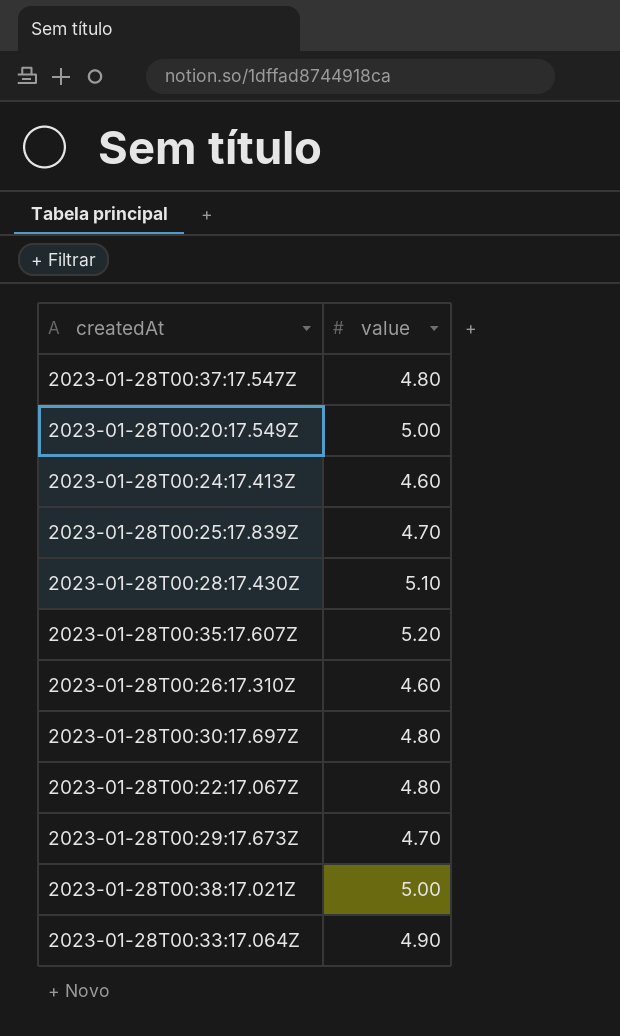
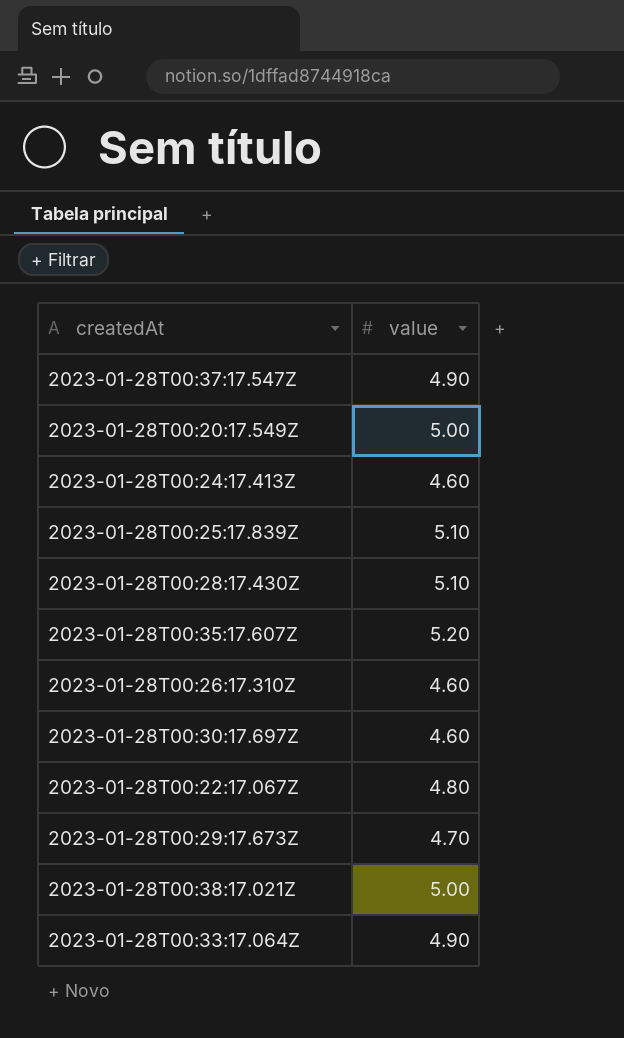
2023-01-28T00:37:17.547Z | value: 4.80 -> 4.90
2023-01-28T00:25:17.839Z | value: 4.70 -> 5.10
2023-01-28T00:30:17.697Z | value: 4.80 -> 4.60

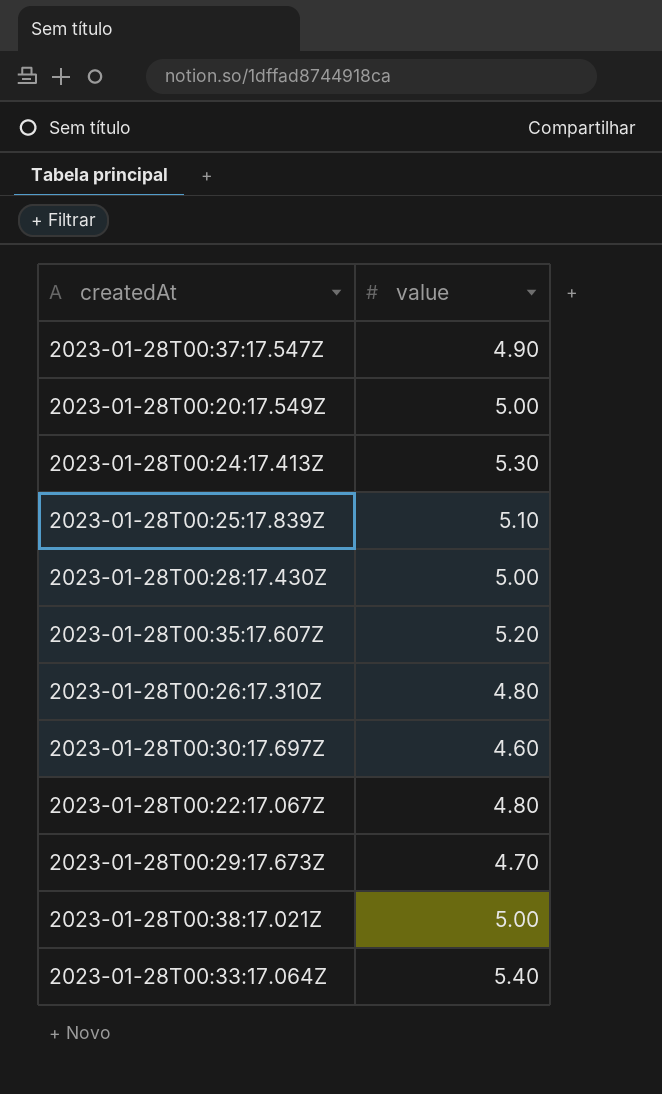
2023-01-28T00:24:17.413Z | value: 4.60 -> 5.30
2023-01-28T00:28:17.430Z | value: 5.10 -> 5.00
2023-01-28T00:26:17.310Z | value: 4.60 -> 4.80
2023-01-28T00:33:17.064Z | value: 4.90 -> 5.40

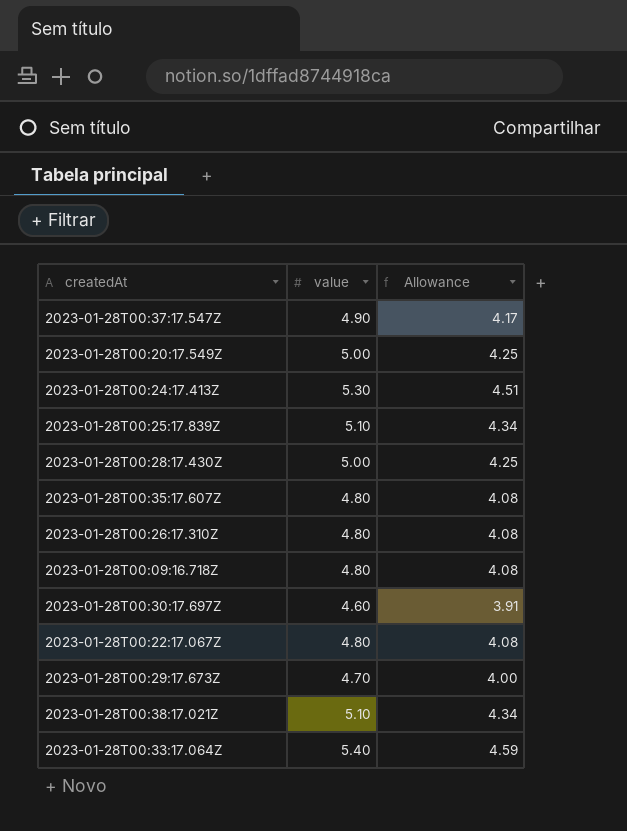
column Allowance | formula: none -> [value] * 0.85
2023-01-28T00:35:17.607Z | value: 5.20 -> 4.80
row 2023-01-28T00:09:16.718Z: none -> 4.80 | 4.08
2023-01-28T00:38:17.021Z | value: 5.00 -> 5.10

